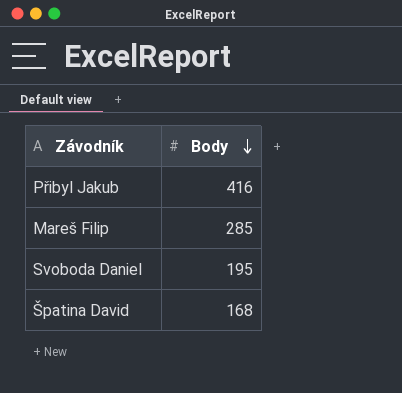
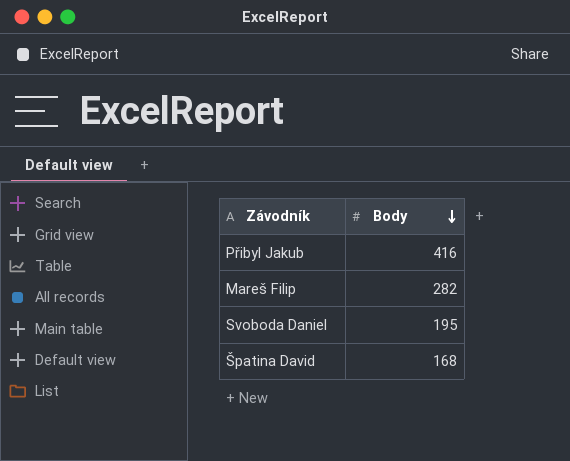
Mareš Filip | Body: 285 -> 282

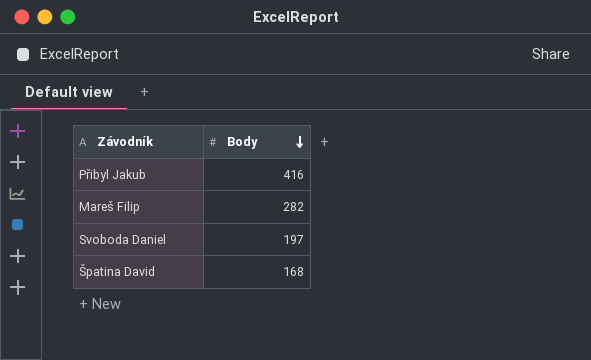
Svoboda Daniel | Body: 195 -> 197

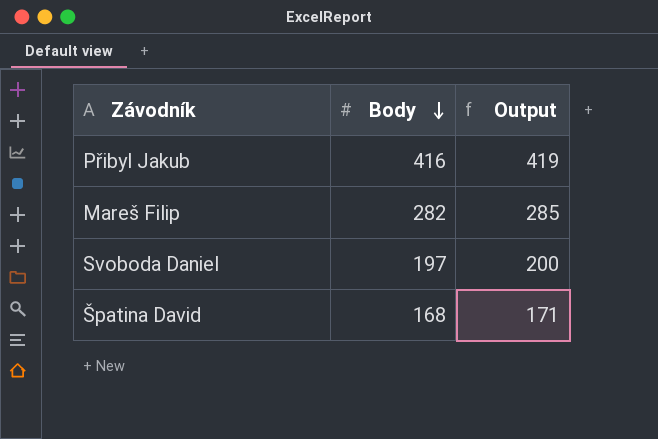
column Output | formula: none -> [Body] + 3

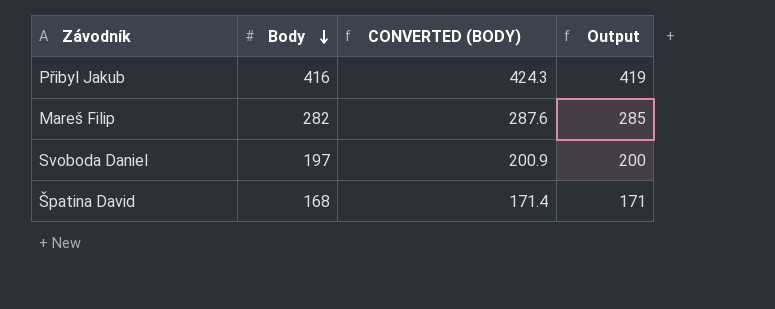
column CONVERTED (BODY) | formula: none -> [Body] * 1.02

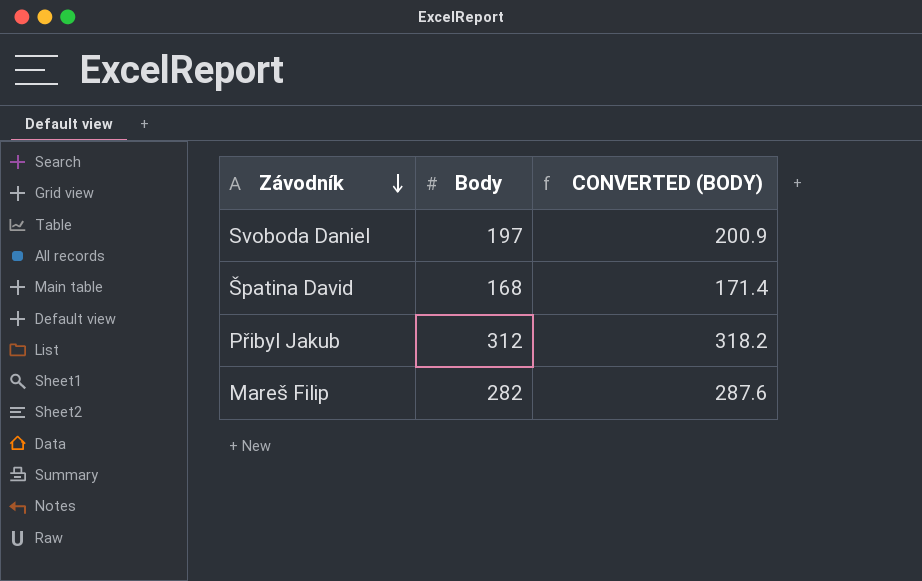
row order: Body descending -> Závodník descending
column Output | formula: [Body] + 3 -> none
Přibyl Jakub | Body: 416 -> 312
Přibyl Jakub | CONVERTED (BODY): 424.3 -> 318.2

